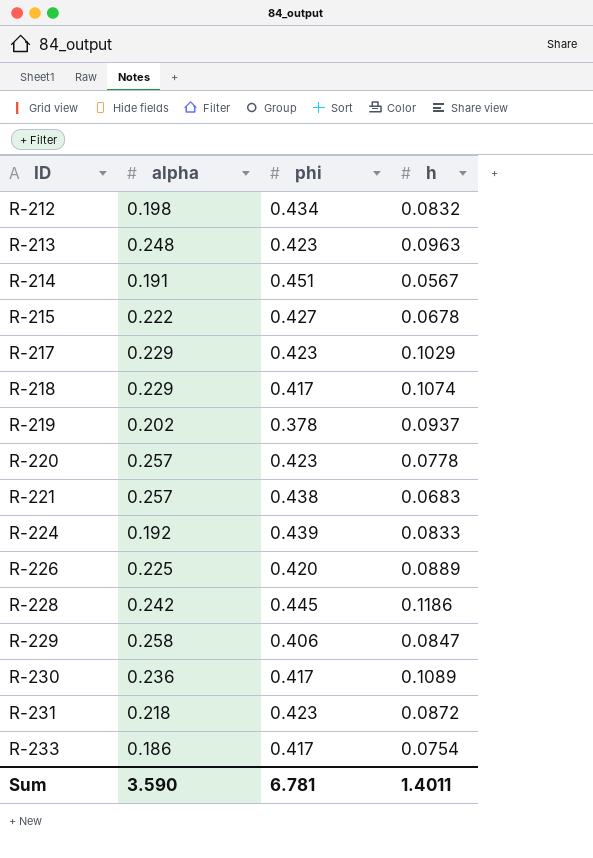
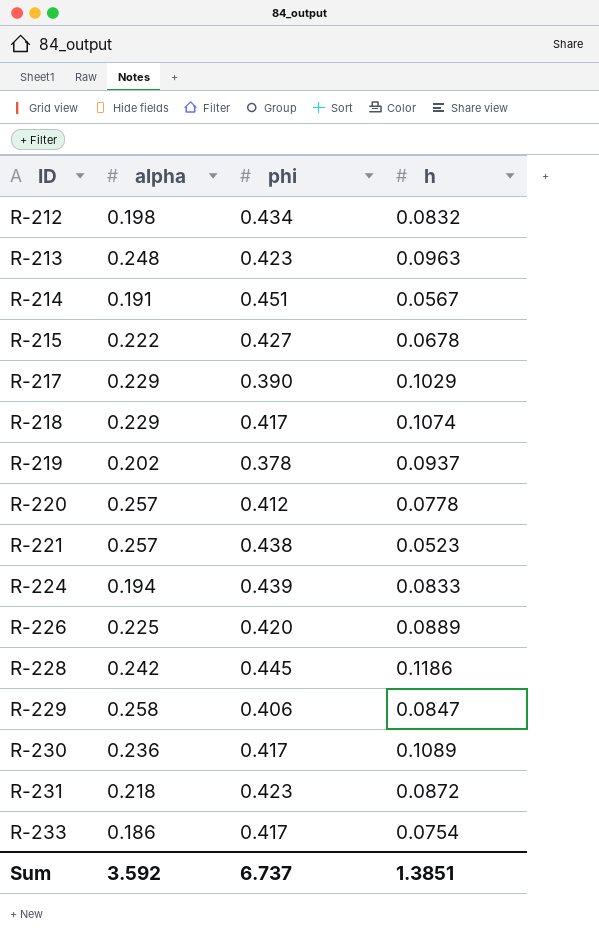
R-217 | phi: 0.423 -> 0.390
R-220 | phi: 0.423 -> 0.412
R-221 | h: 0.0683 -> 0.0523
R-224 | alpha: 0.192 -> 0.194
Sum | alpha: 3.590 -> 3.592
Sum | phi: 6.781 -> 6.737
Sum | h: 1.4011 -> 1.3851

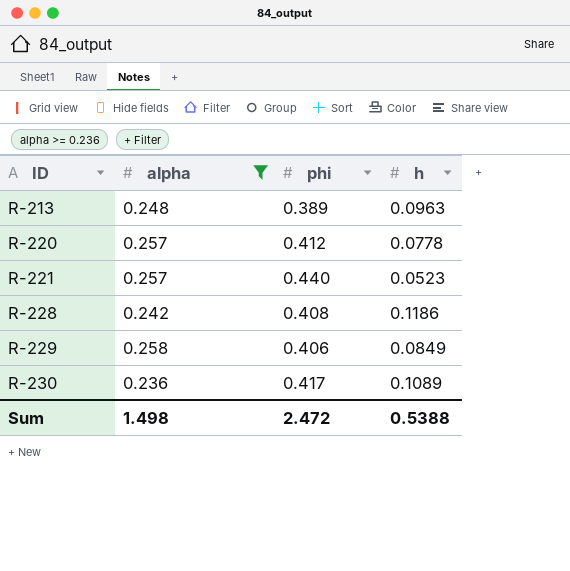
filter: none -> alpha >= 0.236
R-213 | phi: 0.423 -> 0.389
R-221 | phi: 0.438 -> 0.440
R-228 | phi: 0.445 -> 0.408
R-229 | h: 0.0847 -> 0.0849
Sum | alpha: 3.592 -> 1.498
Sum | phi: 6.737 -> 2.472
Sum | h: 1.3851 -> 0.5388

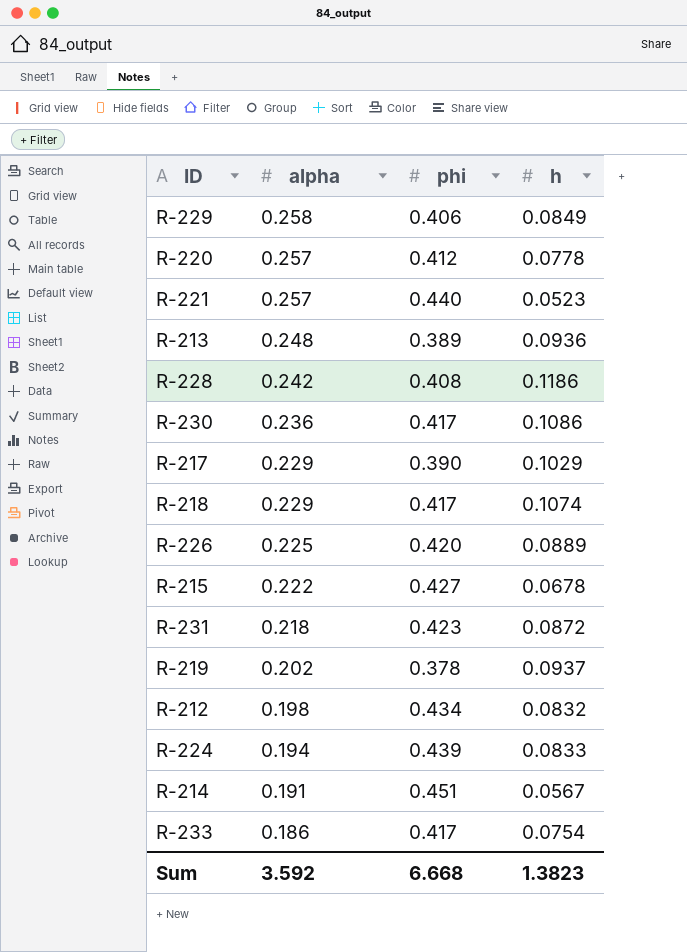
filter: alpha >= 0.236 -> none
row order: ID ascending -> alpha descending
R-213 | h: 0.0963 -> 0.0936
R-230 | h: 0.1089 -> 0.1086
Sum | alpha: 1.498 -> 3.592
Sum | phi: 2.472 -> 6.668
Sum | h: 0.5388 -> 1.3823

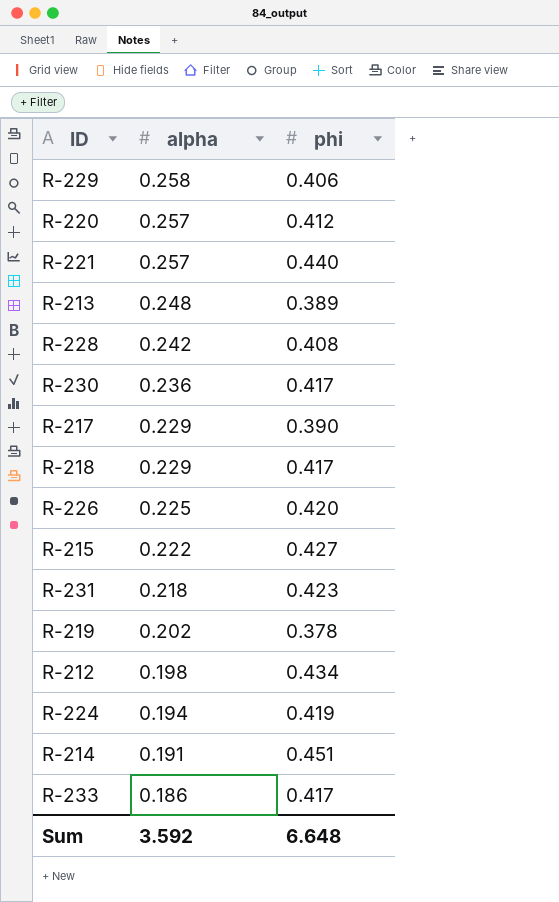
column h | position: 4 -> none
R-224 | phi: 0.439 -> 0.419
Sum | phi: 6.668 -> 6.648

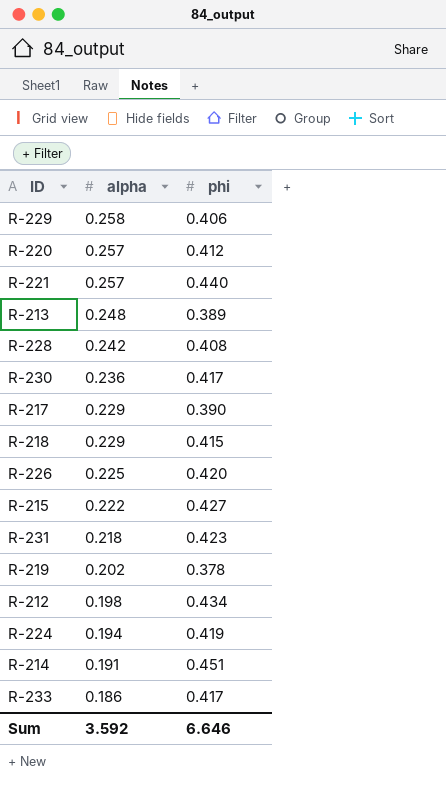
R-218 | phi: 0.417 -> 0.415
Sum | phi: 6.648 -> 6.646

